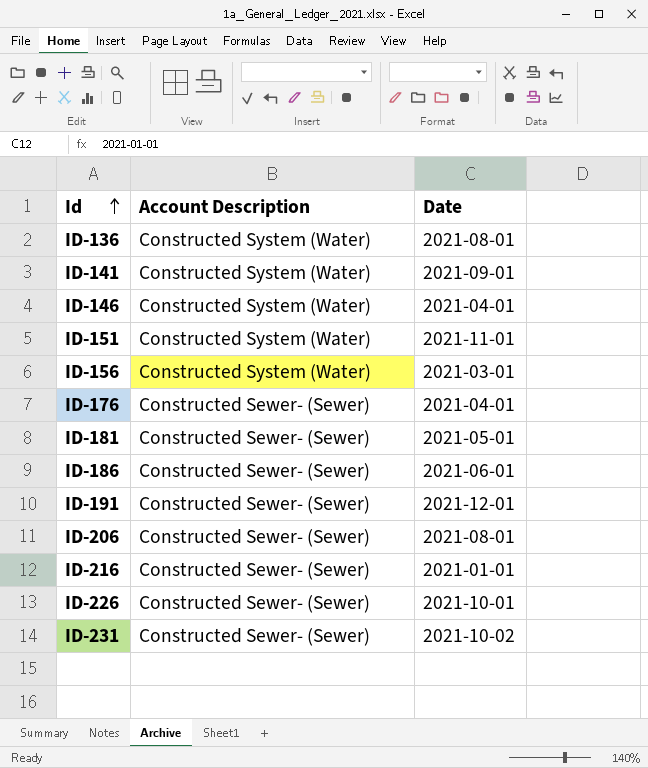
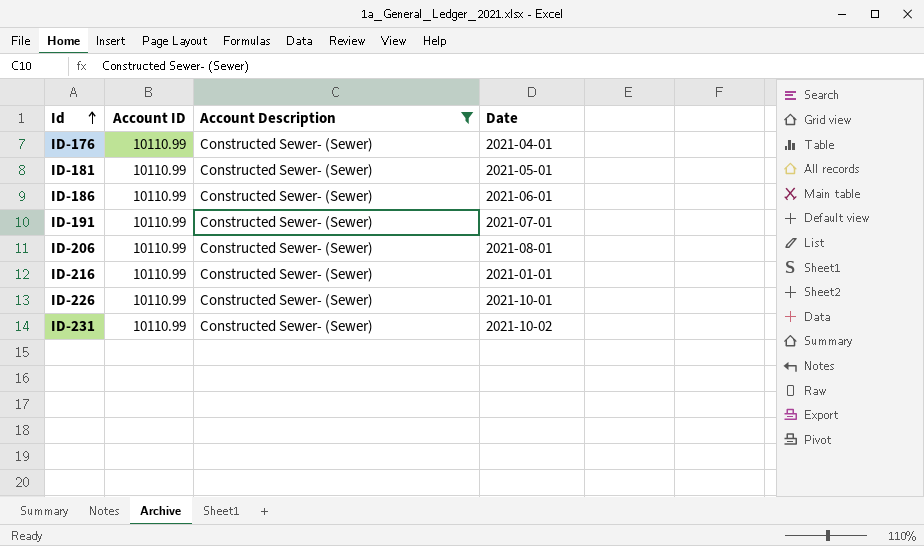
filter: none -> Account Description = Constructed Sewer- (Sewer)
column Account ID | position: none -> 2
ID-191 | Date: 2021-12-01 -> 2021-07-01

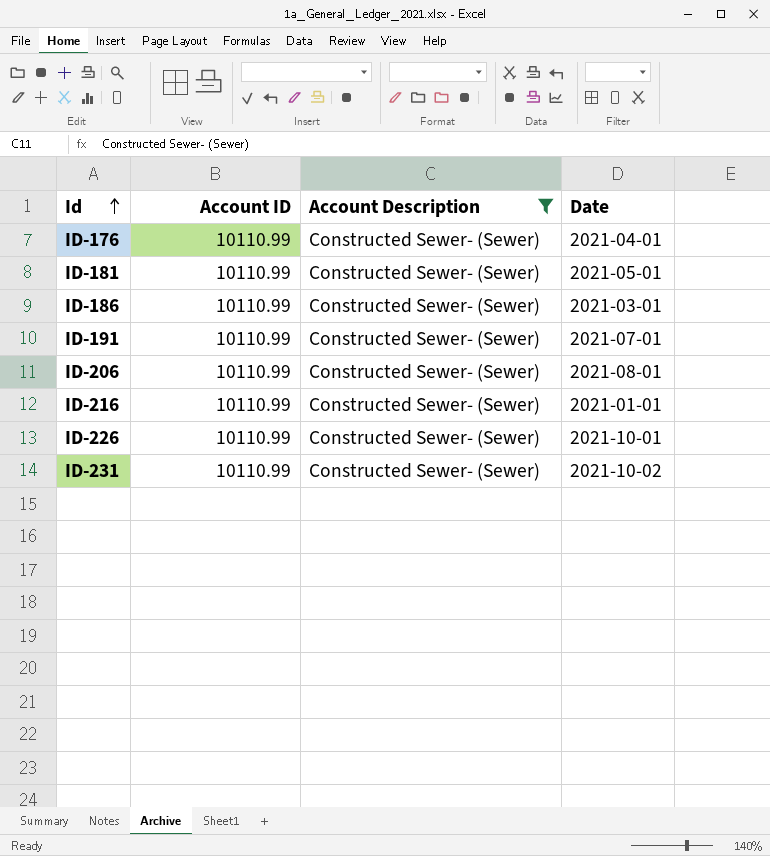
ID-186 | Date: 2021-06-01 -> 2021-03-01

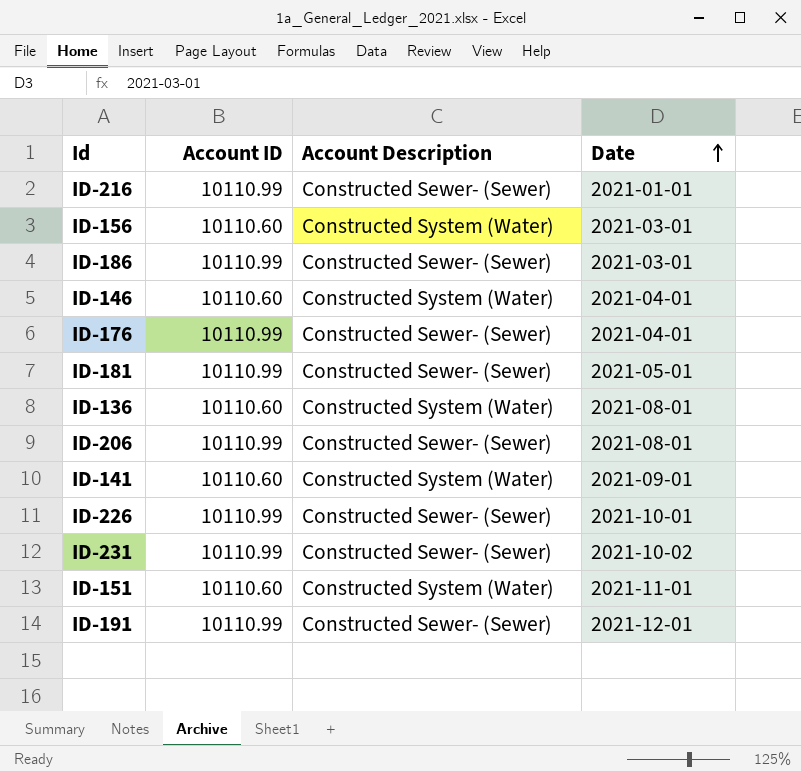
filter: Account Description = Constructed Sewer- (Sewer) -> none
row order: Id ascending -> Date ascending
ID-191 | Date: 2021-07-01 -> 2021-12-01

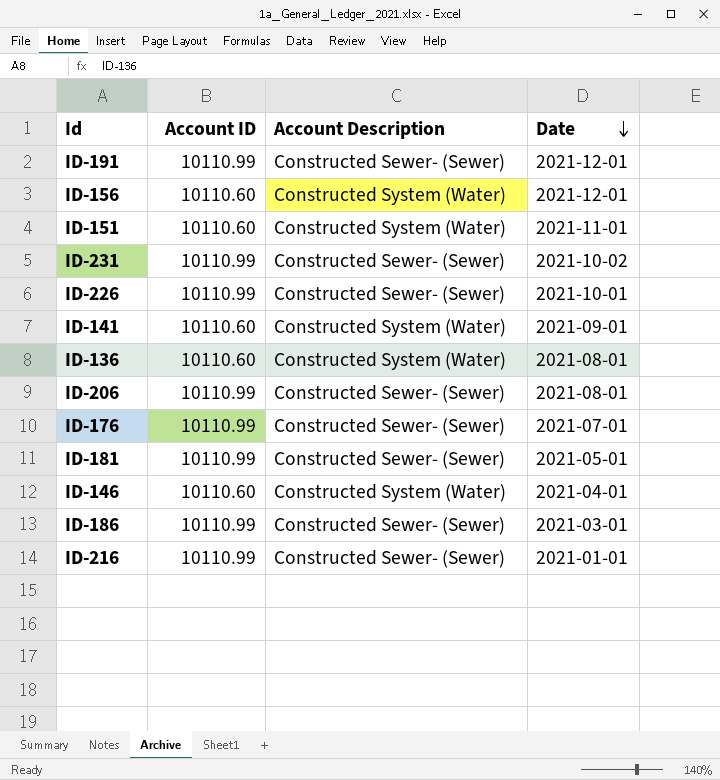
row order: Date ascending -> Date descending
ID-156 | Date: 2021-03-01 -> 2021-12-01
ID-176 | Date: 2021-04-01 -> 2021-07-01

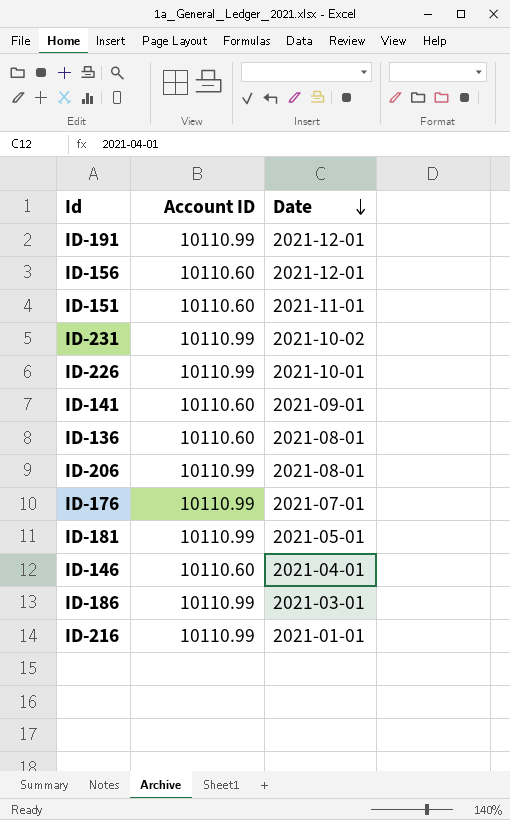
column Account Description | position: 3 -> none

